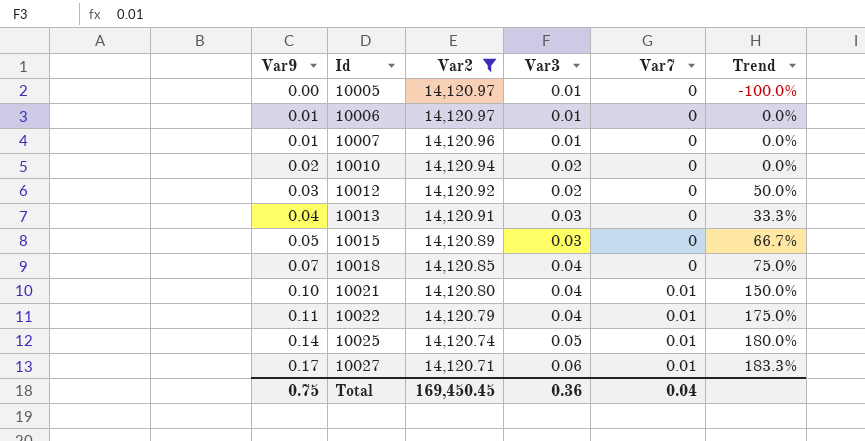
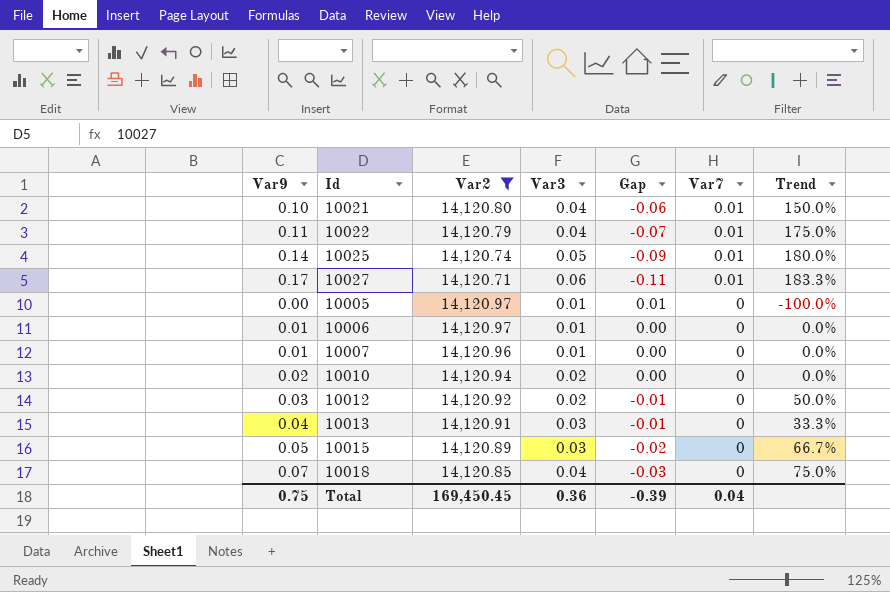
row order: Var9 ascending -> Var7 descending
column Gap | formula: none -> [Var3] - [Var9]

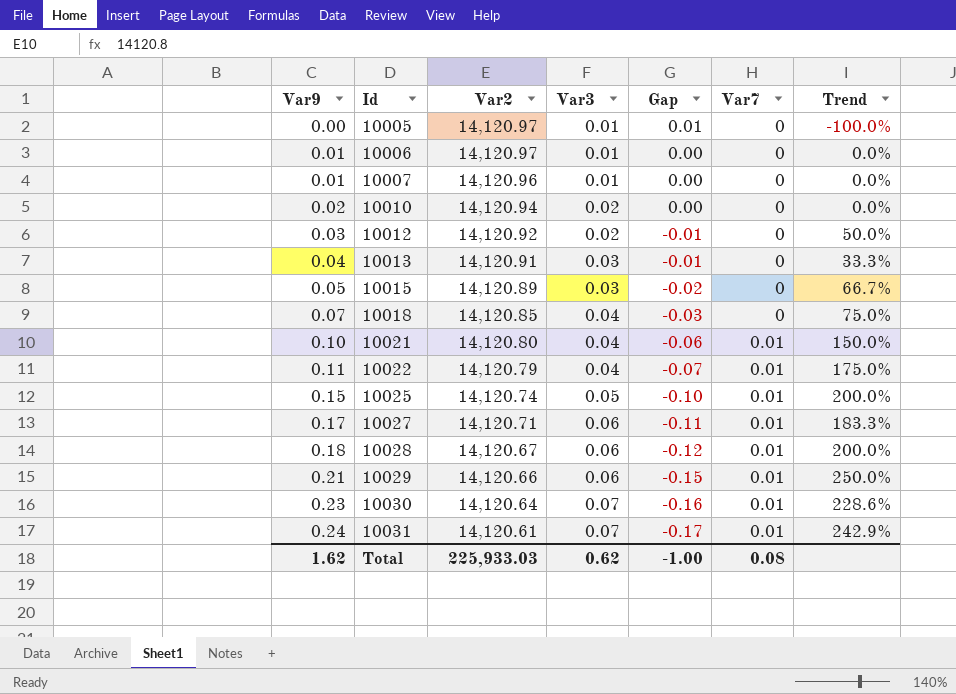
filter: Var2 >= 14,120.71 -> none
row order: Var7 descending -> Var9 ascending
10025 | Var9: 0.14 -> 0.15
10025 | Gap: -0.09 -> -0.10
10025 | Trend: 180.0% -> 200.0%
Total | Var9: 0.75 -> 1.62
Total | Var2: 169,450.45 -> 225,933.03
Total | Var3: 0.36 -> 0.62
Total | Gap: -0.39 -> -1.00
Total | Var7: 0.04 -> 0.08

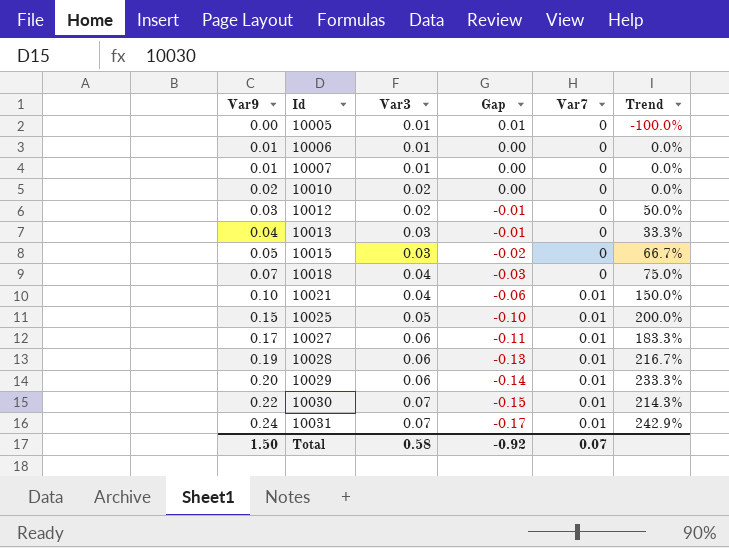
column Var2 | position: 3 -> none
row 10022: 0.11 | 14,120.79 | 0.04 | -0.07 | 0.01 | 175.0% -> none
10028 | Var9: 0.18 -> 0.19
10028 | Gap: -0.12 -> -0.13
10028 | Trend: 200.0% -> 216.7%
10029 | Var9: 0.21 -> 0.20
10029 | Gap: -0.15 -> -0.14
10029 | Trend: 250.0% -> 233.3%
10030 | Var9: 0.23 -> 0.22
10030 | Gap: -0.16 -> -0.15
10030 | Trend: 228.6% -> 214.3%
Total | Var9: 1.62 -> 1.50
Total | Var3: 0.62 -> 0.58
Total | Gap: -1.00 -> -0.92
Total | Var7: 0.08 -> 0.07

